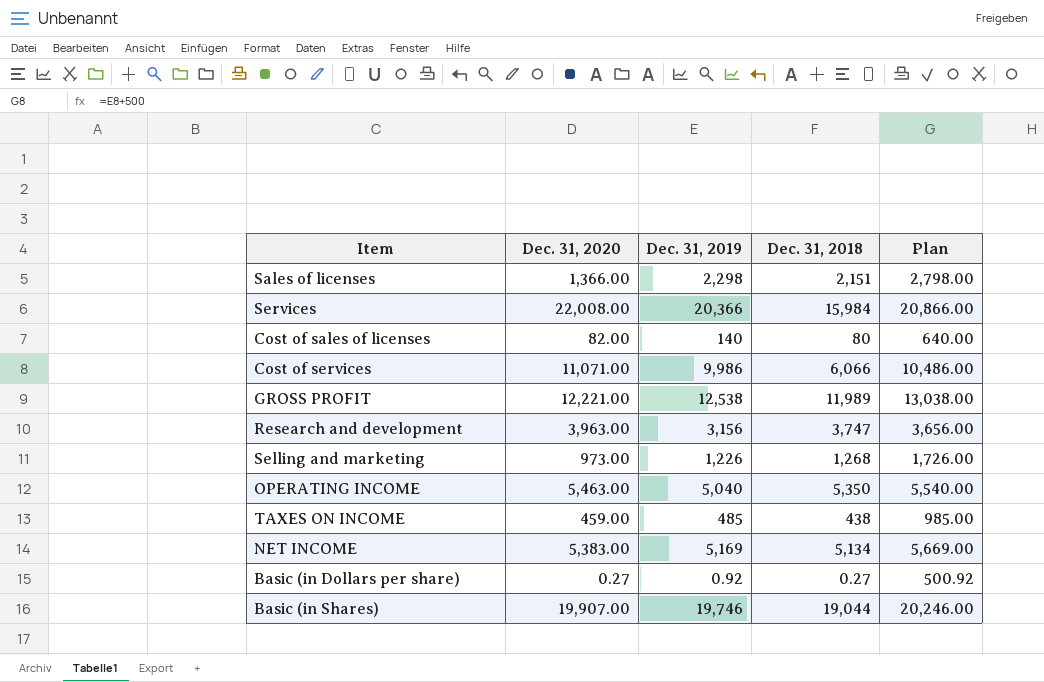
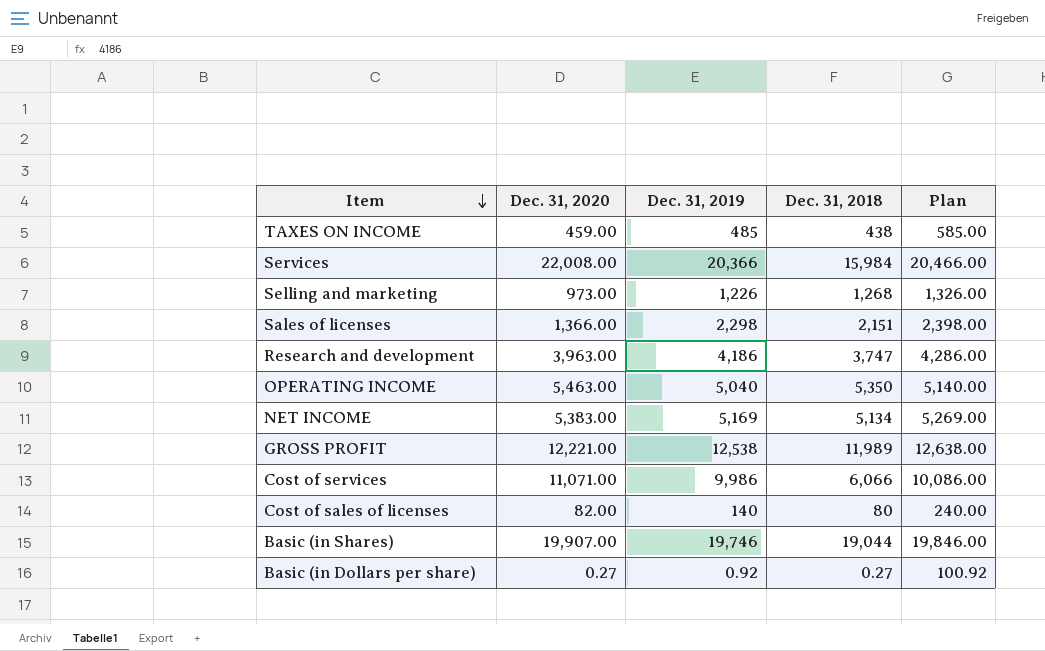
row order: none -> Item descending
column Plan | formula: [Dec. 31, 2019] + 500 -> [Dec. 31, 2019] + 100
Research and development | Dec. 31, 2019: 3,156 -> 4,186

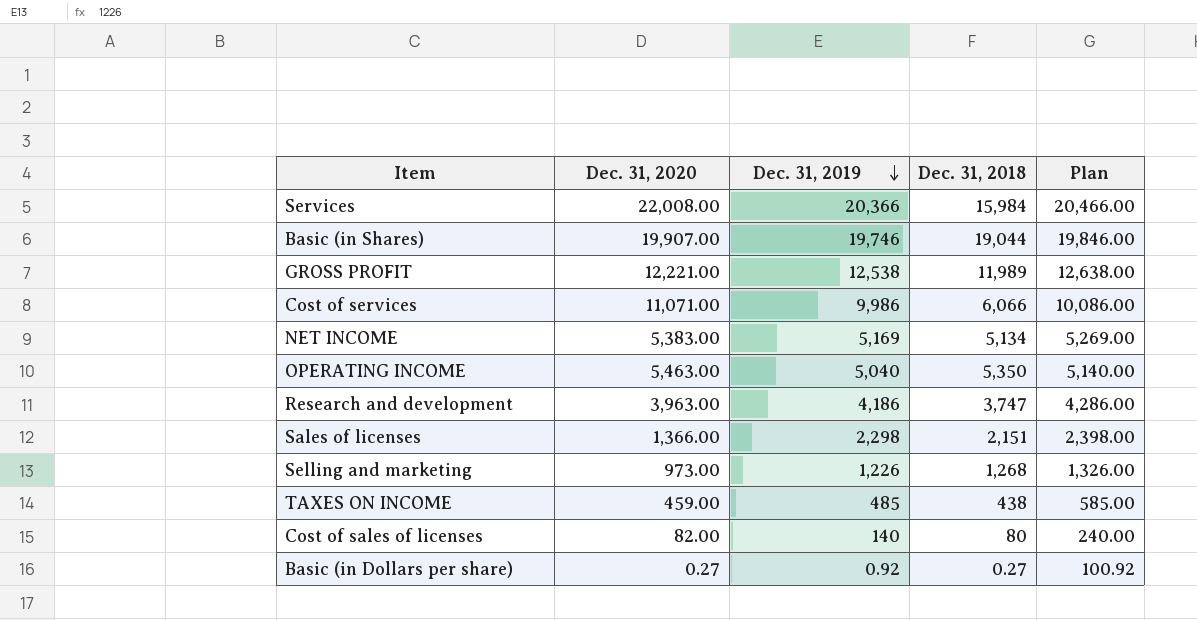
row order: Item descending -> Dec. 31, 2019 descending

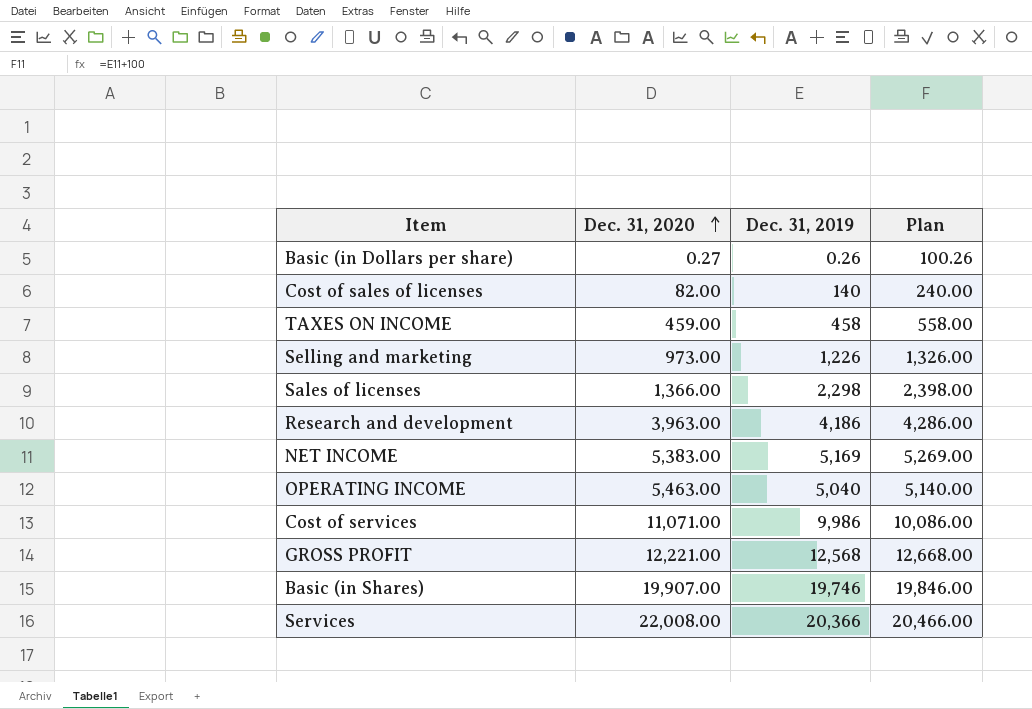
row order: Dec. 31, 2019 descending -> Dec. 31, 2020 ascending
column Dec. 31, 2018 | position: 4 -> none
Basic (in Dollars per share) | Dec. 31, 2019: 0.92 -> 0.26
Basic (in Dollars per share) | Plan: 100.92 -> 100.26
TAXES ON INCOME | Dec. 31, 2019: 485 -> 458
TAXES ON INCOME | Plan: 585.00 -> 558.00
GROSS PROFIT | Dec. 31, 2019: 12,538 -> 12,568
GROSS PROFIT | Plan: 12,638.00 -> 12,668.00

